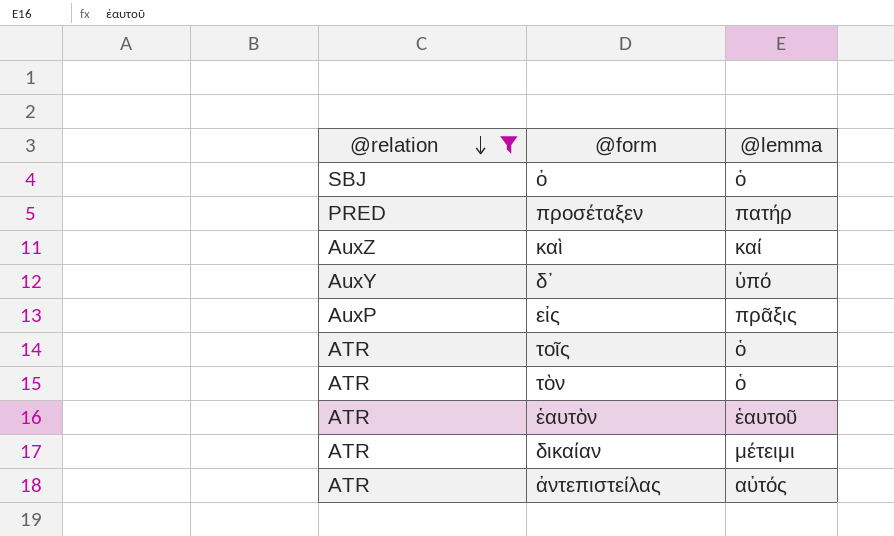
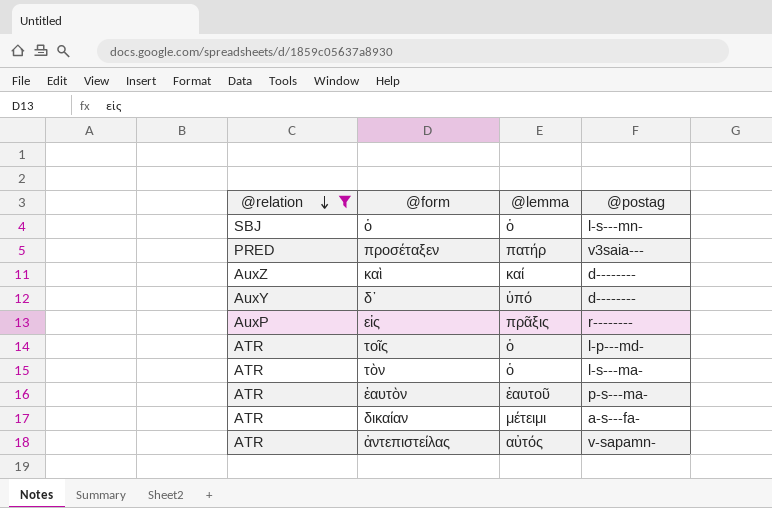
column @postag | position: none -> 4

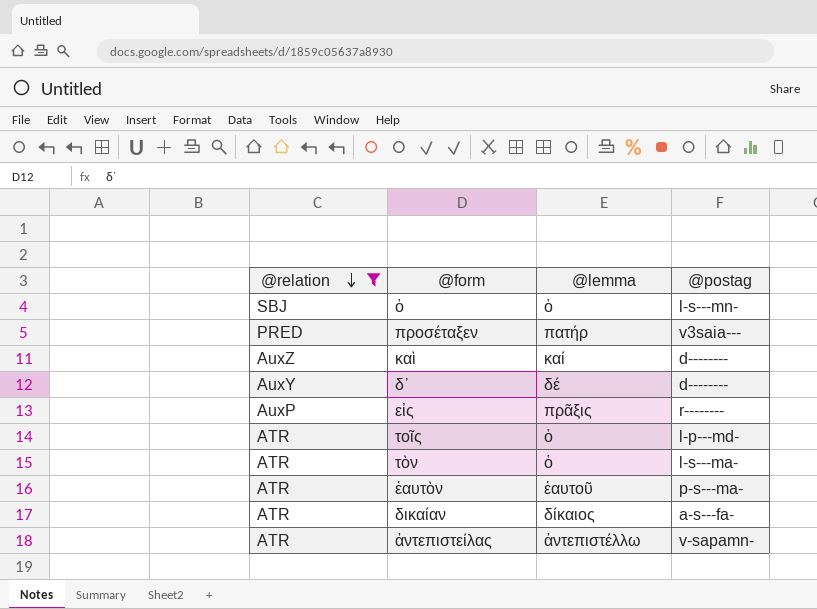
δ᾽ | @lemma: ὑπό -> δέ
δικαίαν | @lemma: μέτειμι -> δίκαιος
ἀντεπιστείλας | @lemma: αὐτός -> ἀντεπιστέλλω

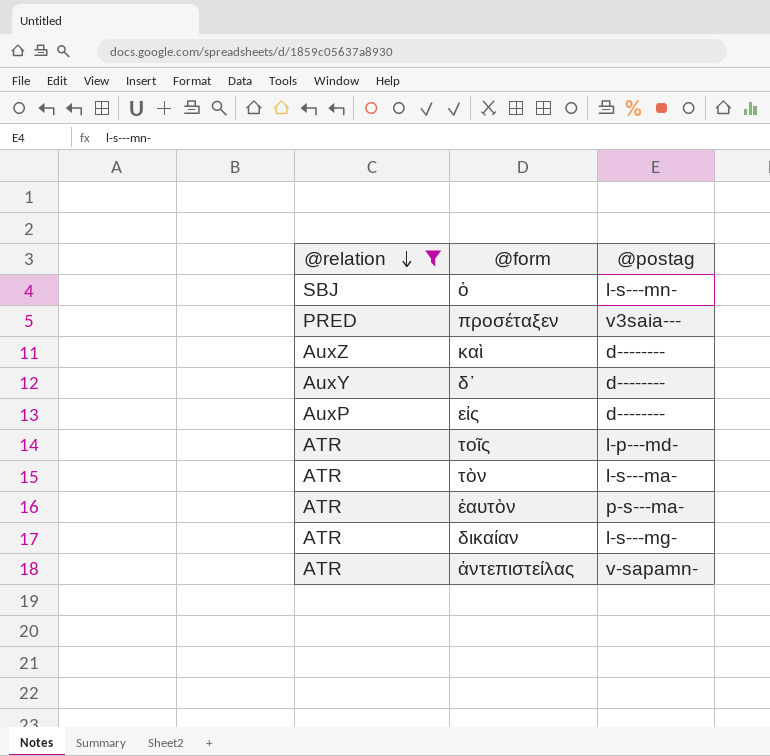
column @lemma | position: 3 -> none
εἰς | @postag: r-------- -> d--------
δικαίαν | @postag: a-s---fa- -> l-s---mg-

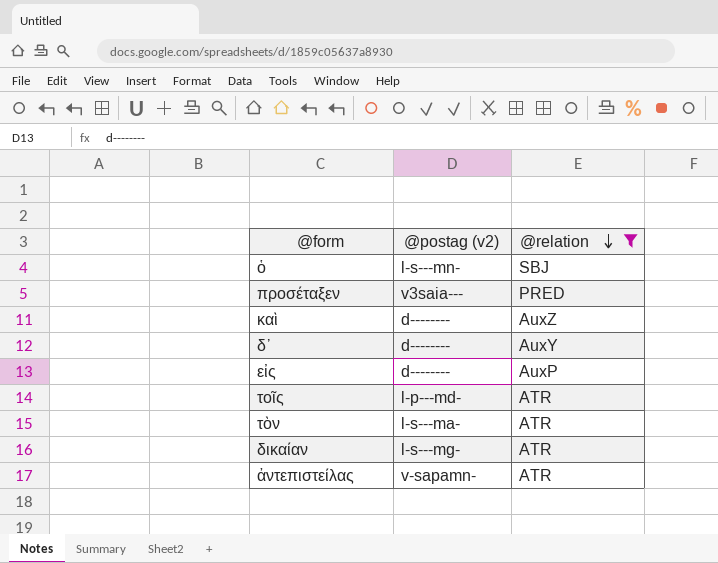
column name: @postag -> @postag (v2)
column @relation | position: 1 -> 3
row ἑαυτὸν: ATR | p-s---ma- -> none

